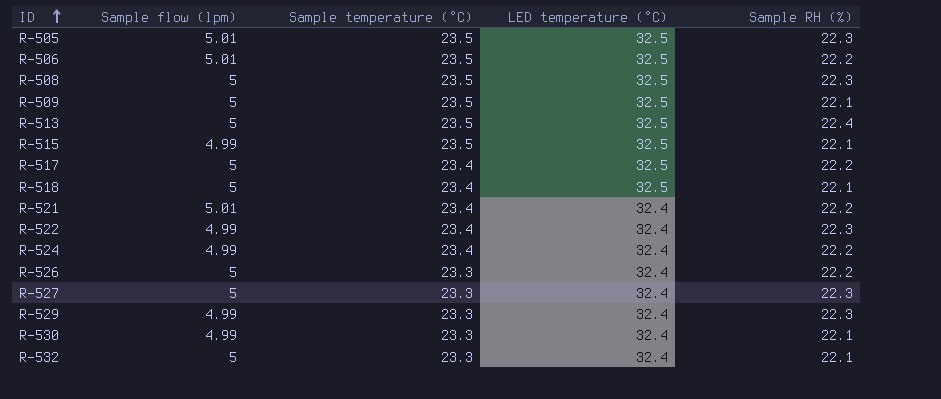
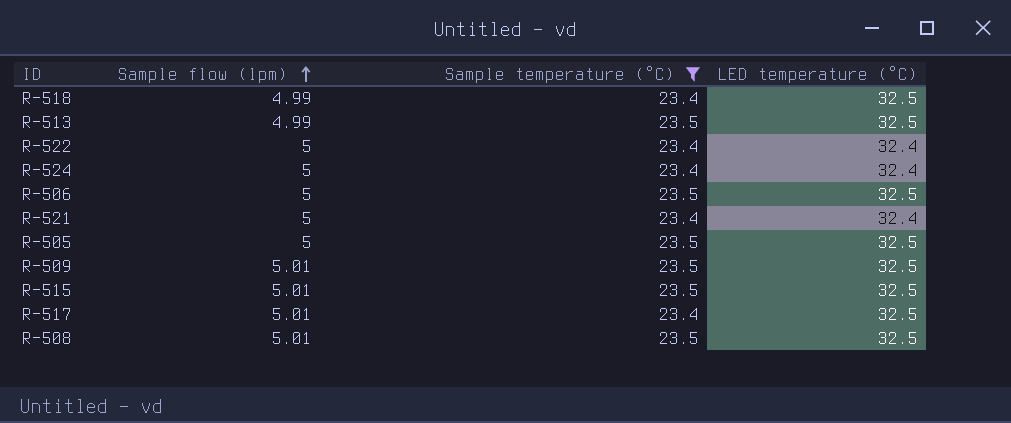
filter: none -> Sample temperature (°C) != 23.3
row order: ID ascending -> Sample flow (lpm) ascending
column Sample RH (%) | position: 5 -> none
R-518 | Sample flow (lpm): 5 -> 4.99
R-513 | Sample flow (lpm): 5 -> 4.99
R-522 | Sample flow (lpm): 4.99 -> 5
R-524 | Sample flow (lpm): 4.99 -> 5
R-506 | Sample flow (lpm): 5.01 -> 5
R-521 | Sample flow (lpm): 5.01 -> 5
R-505 | Sample flow (lpm): 5.01 -> 5
R-509 | Sample flow (lpm): 5 -> 5.01
R-515 | Sample flow (lpm): 4.99 -> 5.01
R-517 | Sample flow (lpm): 5 -> 5.01
R-508 | Sample flow (lpm): 5 -> 5.01

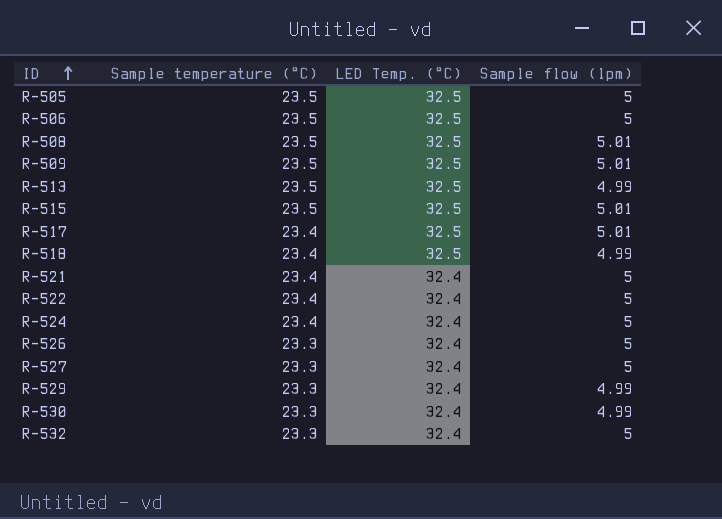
filter: Sample temperature (°C) != 23.3 -> none
row order: Sample flow (lpm) ascending -> ID ascending
column name: LED temperature (°C) -> LED Temp. (°C)
column Sample flow (lpm) | position: 2 -> 4

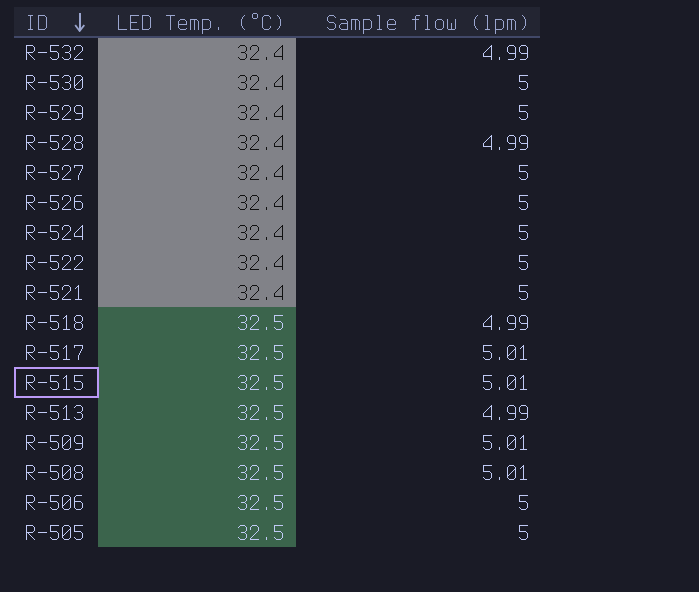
row order: ID ascending -> ID descending
column Sample temperature (°C) | position: 2 -> none
R-532 | Sample flow (lpm): 5 -> 4.99
R-530 | Sample flow (lpm): 4.99 -> 5
R-529 | Sample flow (lpm): 4.99 -> 5
row R-528: none -> 32.4 | 4.99

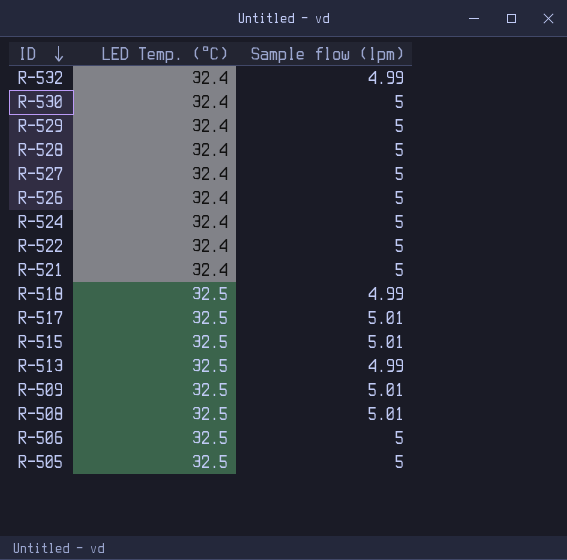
R-528 | Sample flow (lpm): 4.99 -> 5

